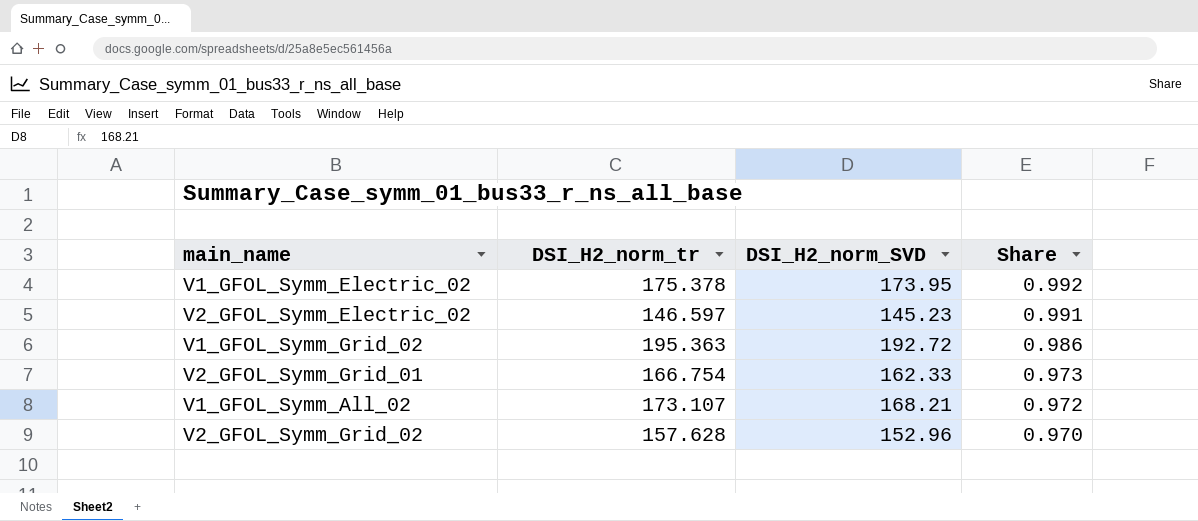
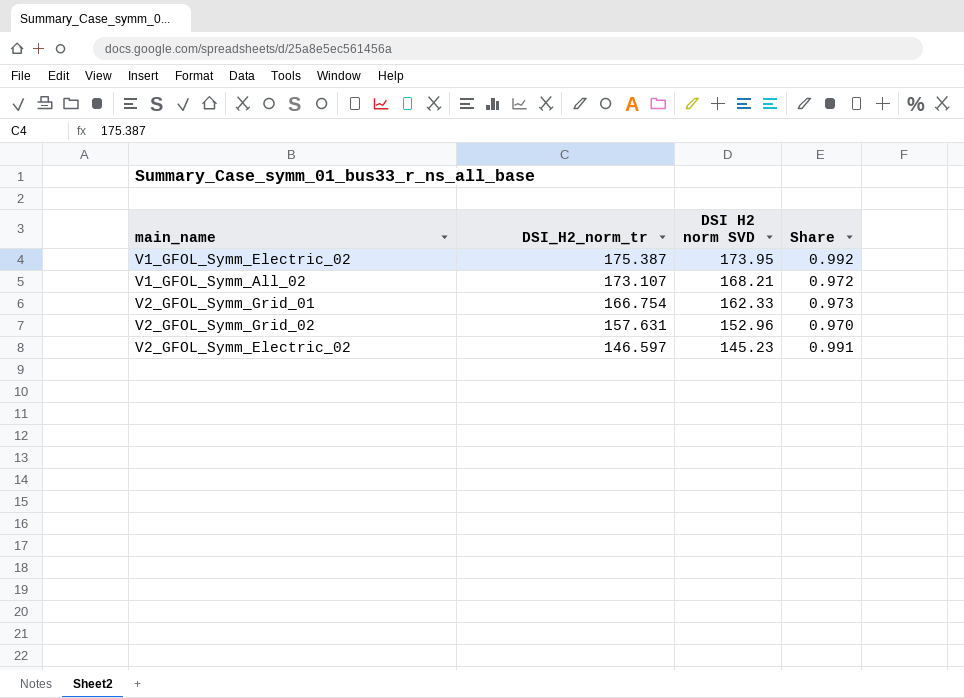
row order: Share descending -> DSI_H2_norm_tr descending
column name: DSI_H2_norm_SVD -> DSI H2 norm SVD
row V1_GFOL_Symm_Grid_02: 195.363 | 192.72 | 0.986 -> none
V1_GFOL_Symm_Electric_02 | DSI_H2_norm_tr: 175.378 -> 175.387
V2_GFOL_Symm_Grid_02 | DSI_H2_norm_tr: 157.628 -> 157.631

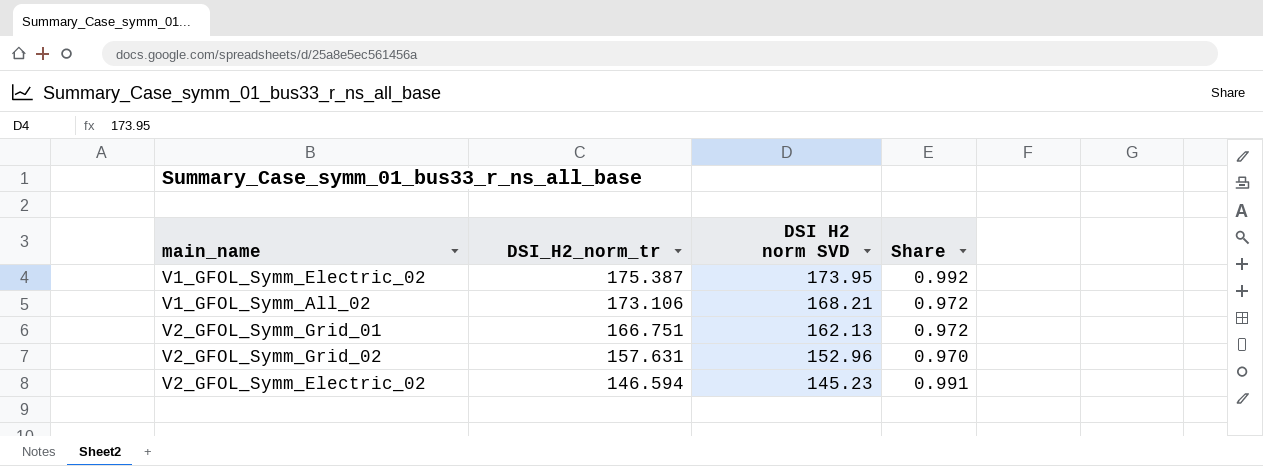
V1_GFOL_Symm_All_02 | DSI_H2_norm_tr: 173.107 -> 173.106
V2_GFOL_Symm_Grid_01 | DSI_H2_norm_tr: 166.754 -> 166.751
V2_GFOL_Symm_Grid_01 | DSI H2 norm SVD: 162.33 -> 162.13
V2_GFOL_Symm_Grid_01 | Share: 0.973 -> 0.972
V2_GFOL_Symm_Electric_02 | DSI_H2_norm_tr: 146.597 -> 146.594

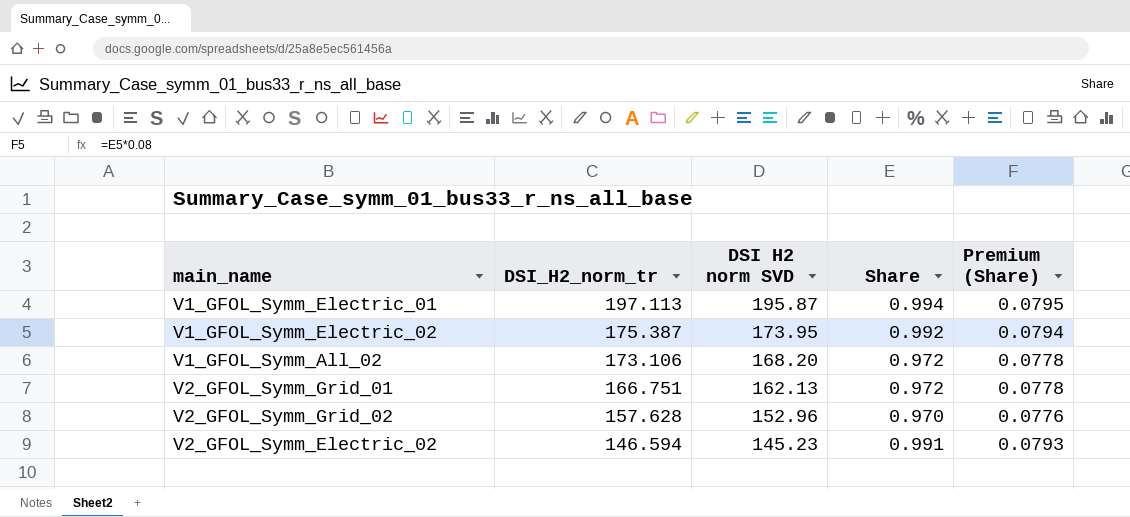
column Premium (Share) | formula: none -> [Share] * 0.08
row V1_GFOL_Symm_Electric_01: none -> 197.113 | 195.87 | 0.994 | 0.0795
V1_GFOL_Symm_All_02 | DSI H2 norm SVD: 168.21 -> 168.20
V2_GFOL_Symm_Grid_02 | DSI_H2_norm_tr: 157.631 -> 157.628

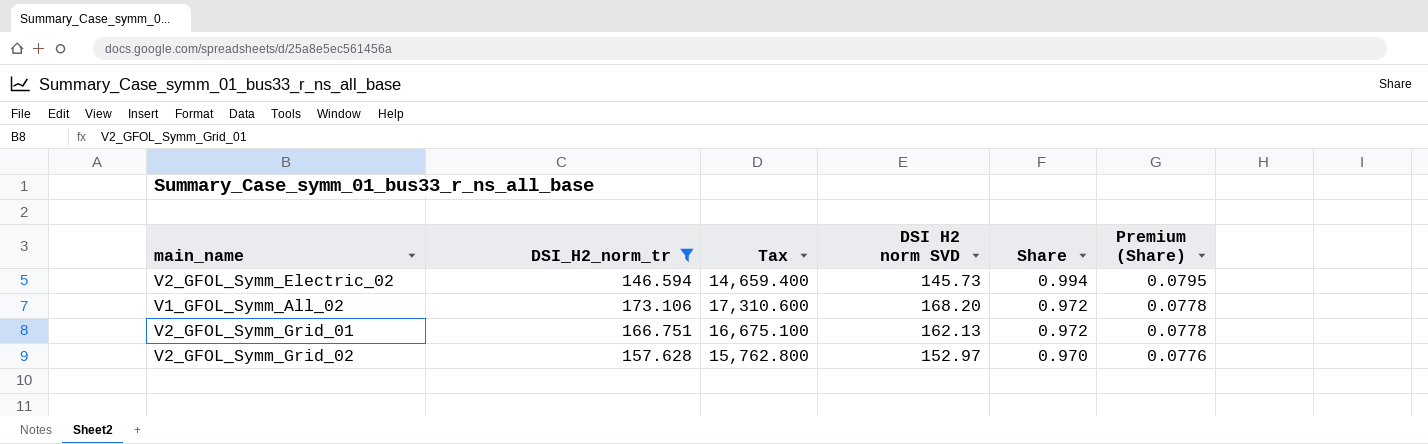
filter: none -> DSI_H2_norm_tr <= 173.106
row order: DSI_H2_norm_tr descending -> Share descending
column Tax | formula: none -> [DSI_H2_norm_tr] * 100
V2_GFOL_Symm_Electric_02 | DSI H2 norm SVD: 145.23 -> 145.73
V2_GFOL_Symm_Electric_02 | Share: 0.991 -> 0.994
V2_GFOL_Symm_Electric_02 | Premium (Share): 0.0793 -> 0.0795
V2_GFOL_Symm_Grid_02 | DSI H2 norm SVD: 152.96 -> 152.97

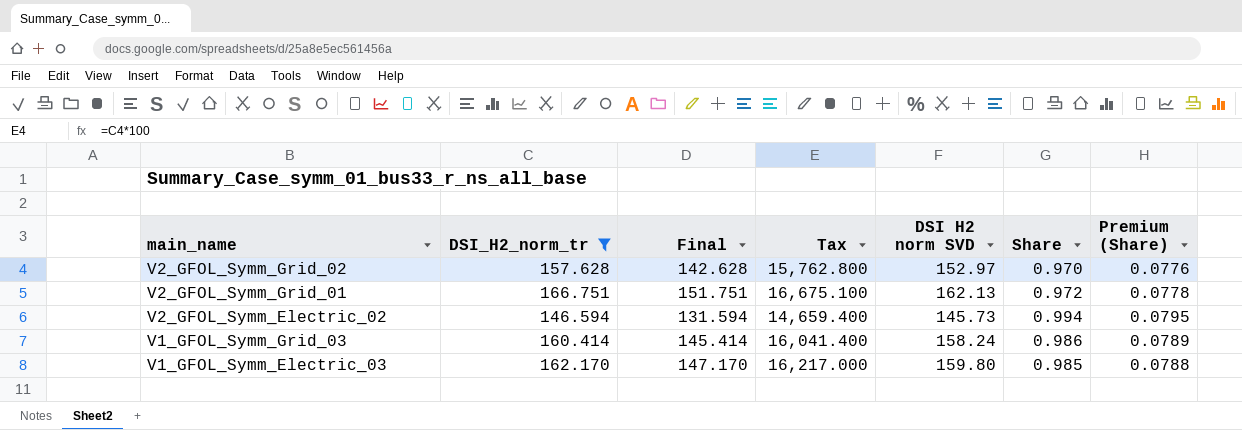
row order: Share descending -> main_name descending
column Final | formula: none -> [DSI_H2_norm_tr] - 15
row V1_GFOL_Symm_All_02: 173.106 | 17,310.600 | 168.20 | 0.972 | 0.0778 -> none
row V1_GFOL_Symm_Grid_03: none -> 160.414 | 145.414 | 16,041.400 | 158.24 | 0.986 | 0.0789
row V1_GFOL_Symm_Electric_03: none -> 162.170 | 147.170 | 16,217.000 | 159.80 | 0.985 | 0.0788

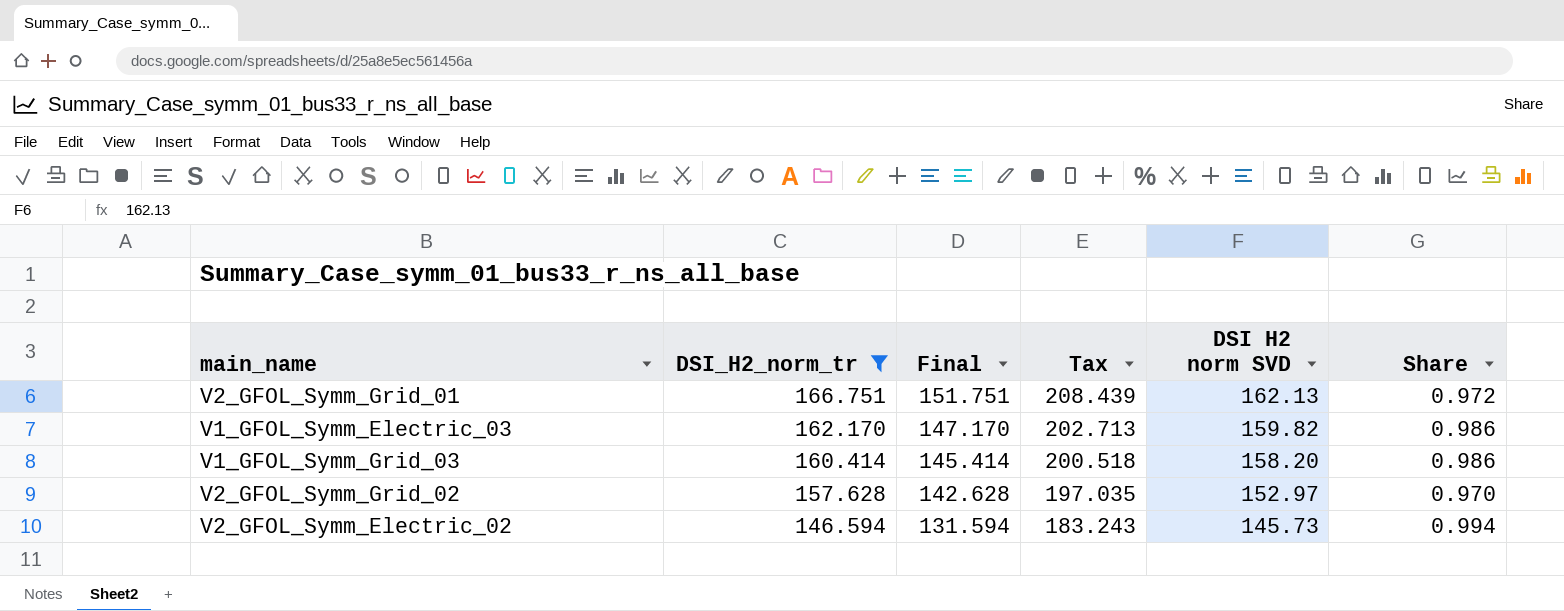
row order: main_name descending -> DSI_H2_norm_tr descending
column Premium (Share) | formula: [Share] * 0.08 -> none
column Tax | formula: [DSI_H2_norm_tr] * 100 -> [DSI_H2_norm_tr] * 1.25
V1_GFOL_Symm_Electric_03 | DSI H2 norm SVD: 159.80 -> 159.82
V1_GFOL_Symm_Electric_03 | Share: 0.985 -> 0.986
V1_GFOL_Symm_Grid_03 | DSI H2 norm SVD: 158.24 -> 158.20

